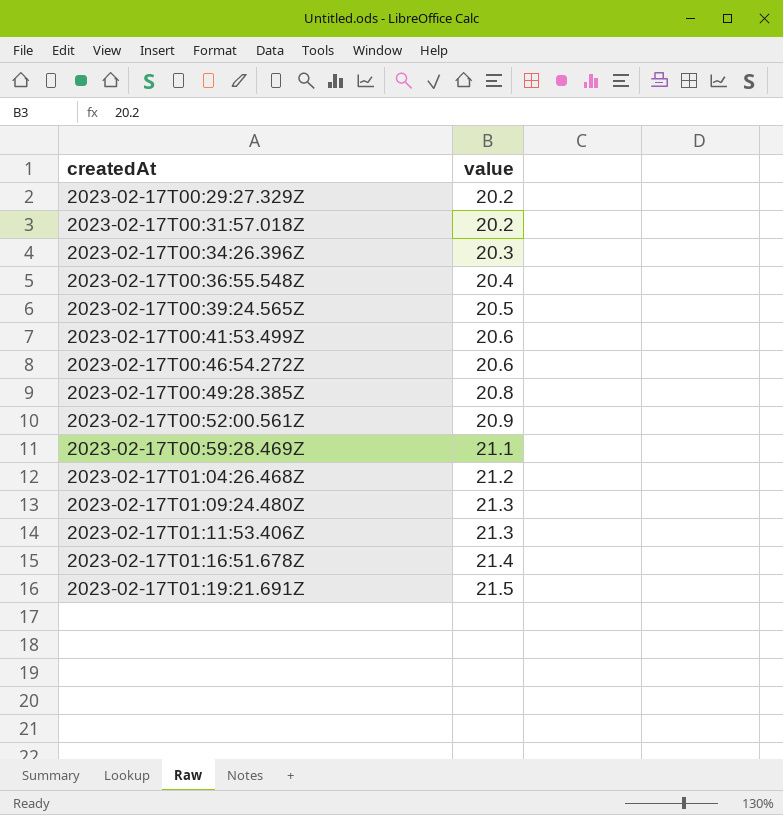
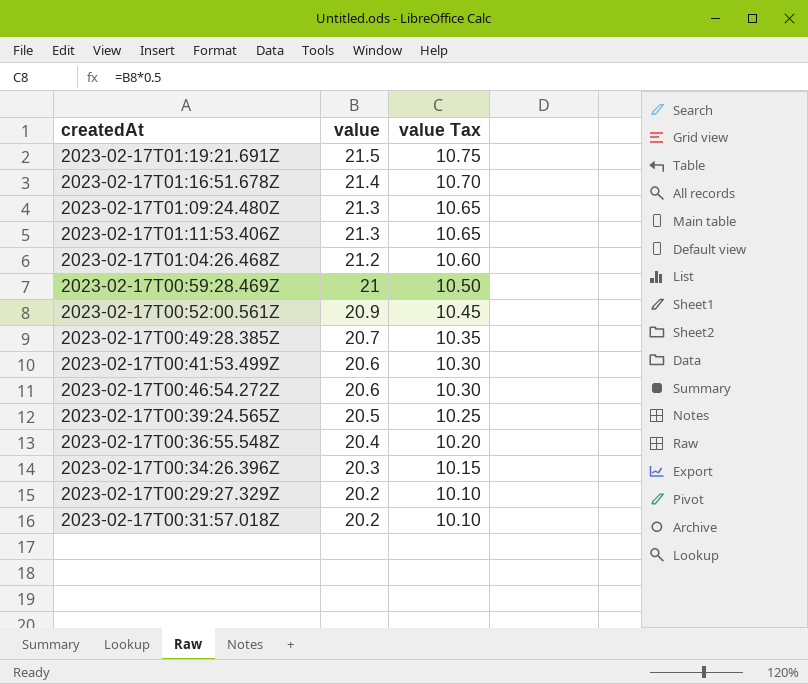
row order: createdAt ascending -> value descending
column value Tax | formula: none -> [value] * 0.5
2023-02-17T00:59:28.469Z | value: 21.1 -> 21
2023-02-17T00:49:28.385Z | value: 20.8 -> 20.7

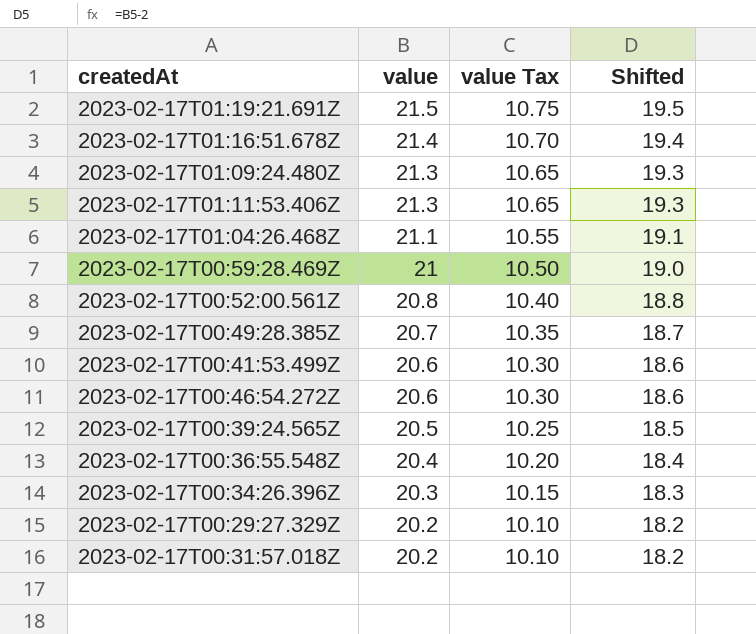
column Shifted | formula: none -> [value] - 2
2023-02-17T01:04:26.468Z | value: 21.2 -> 21.1
2023-02-17T01:04:26.468Z | value Tax: 10.60 -> 10.55
2023-02-17T00:52:00.561Z | value: 20.9 -> 20.8
2023-02-17T00:52:00.561Z | value Tax: 10.45 -> 10.40

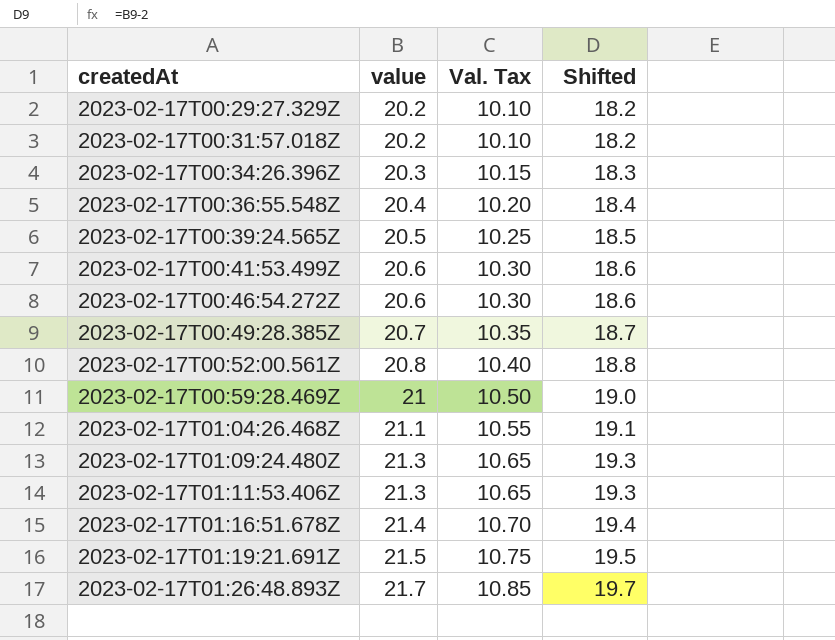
row order: value descending -> createdAt ascending
column name: value Tax -> Val. Tax
row 2023-02-17T01:26:48.893Z: none -> 21.7 | 10.85 | 19.7

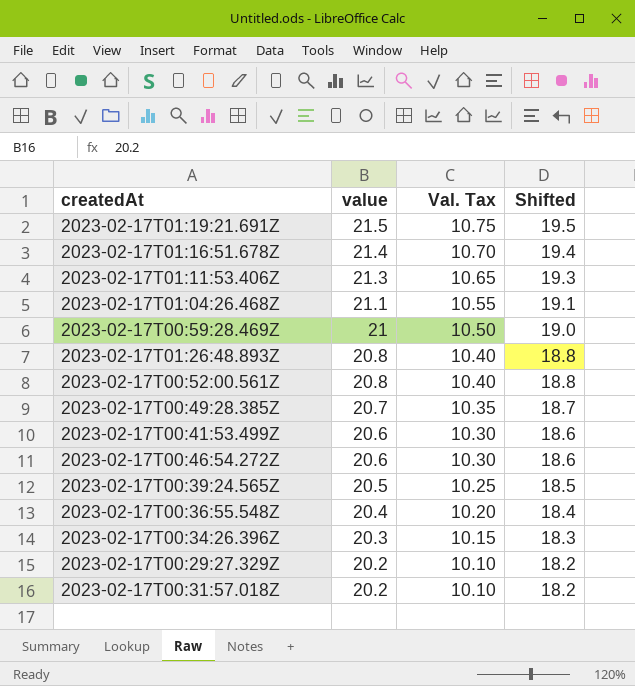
row order: createdAt ascending -> value descending
row 2023-02-17T01:09:24.480Z: 21.3 | 10.65 | 19.3 -> none
2023-02-17T01:26:48.893Z | value: 21.7 -> 20.8
2023-02-17T01:26:48.893Z | Val. Tax: 10.85 -> 10.40
2023-02-17T01:26:48.893Z | Shifted: 19.7 -> 18.8

